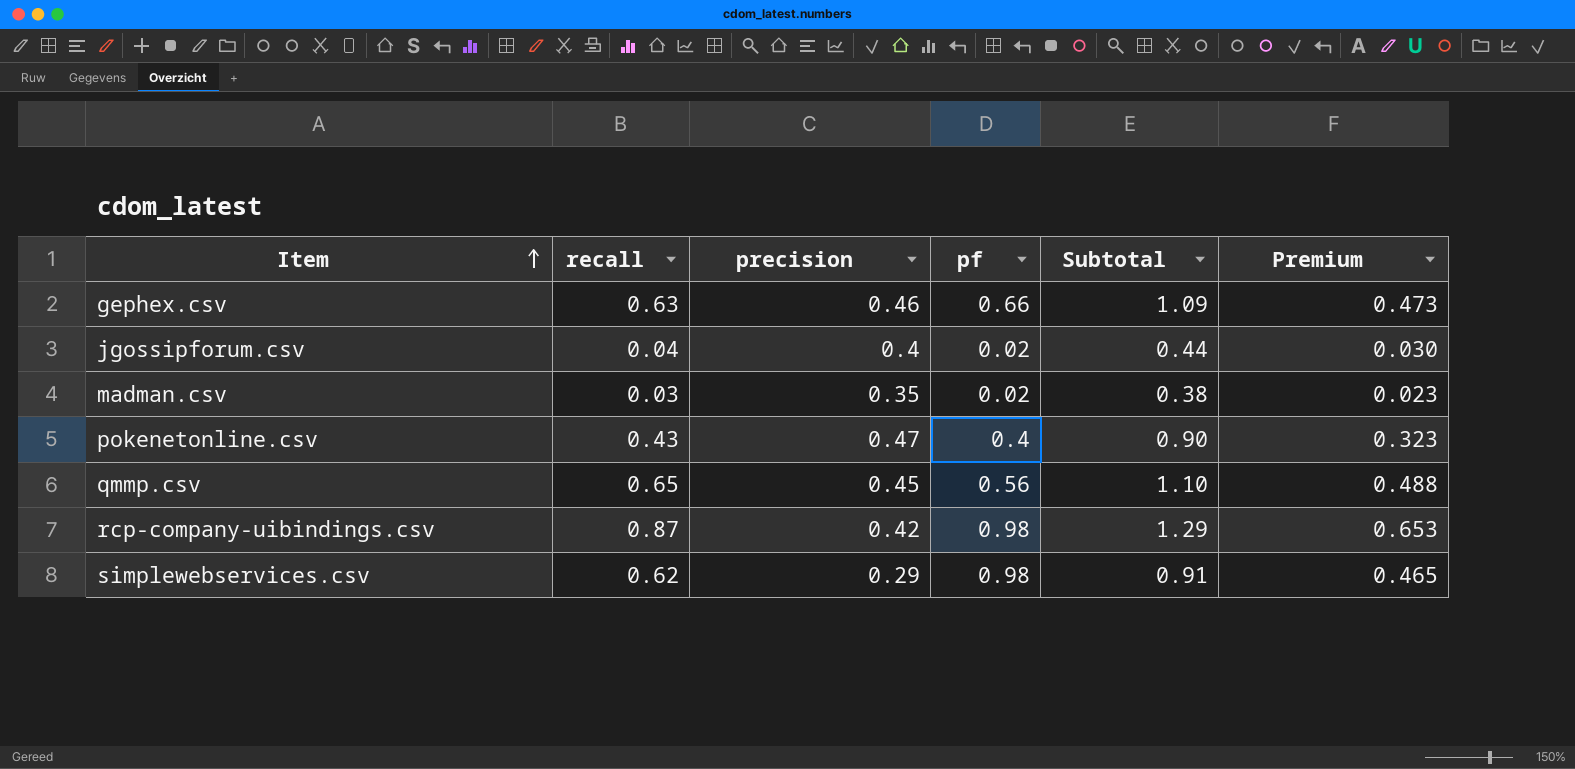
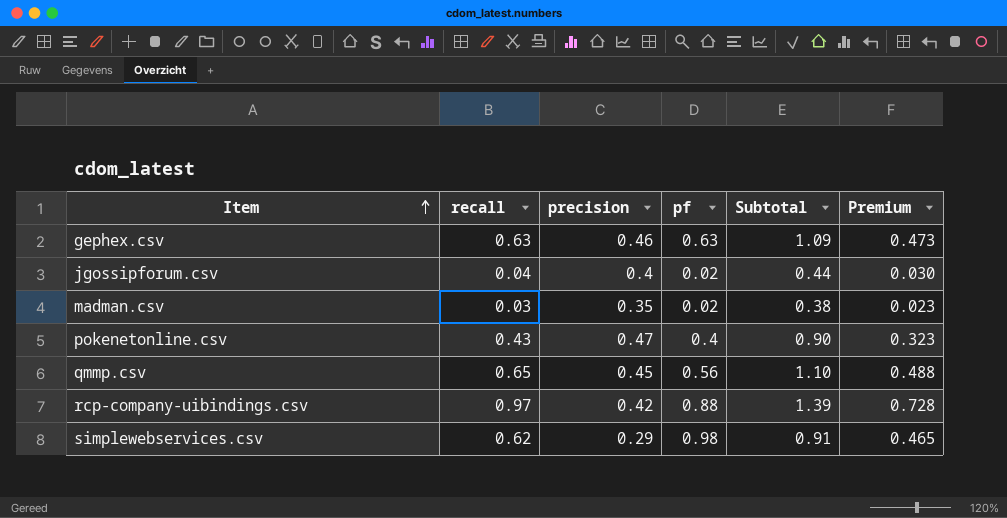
gephex.csv | pf: 0.66 -> 0.63
rcp-company-uibindings.csv | recall: 0.87 -> 0.97
rcp-company-uibindings.csv | pf: 0.98 -> 0.88
rcp-company-uibindings.csv | Subtotal: 1.29 -> 1.39
rcp-company-uibindings.csv | Premium: 0.653 -> 0.728

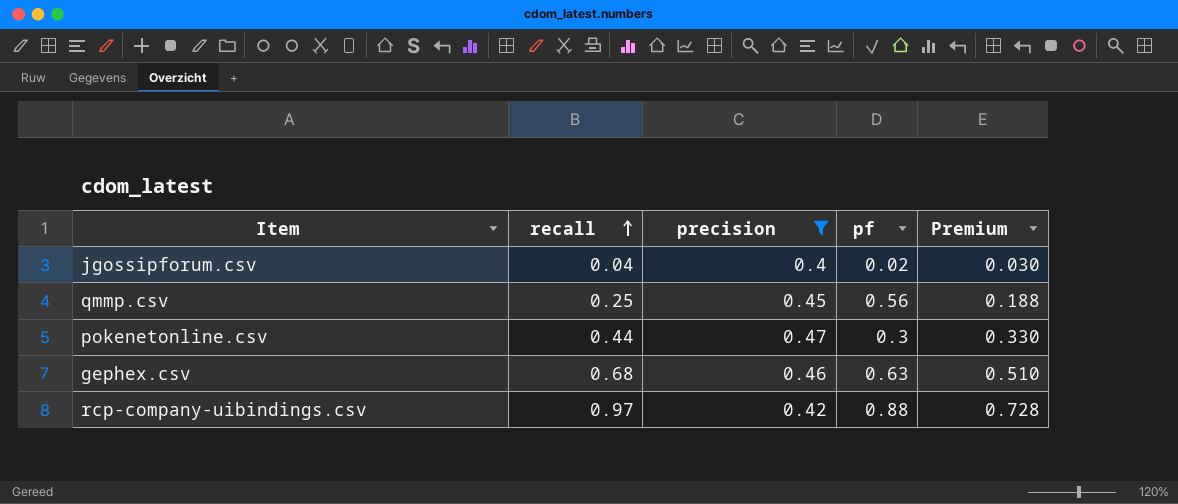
filter: none -> precision >= 0.4
row order: Item ascending -> recall ascending
column Subtotal | formula: [recall] + [precision] -> none
qmmp.csv | recall: 0.65 -> 0.25
qmmp.csv | Premium: 0.488 -> 0.188
pokenetonline.csv | recall: 0.43 -> 0.44
pokenetonline.csv | pf: 0.4 -> 0.3
pokenetonline.csv | Premium: 0.323 -> 0.330
gephex.csv | recall: 0.63 -> 0.68
gephex.csv | Premium: 0.473 -> 0.510

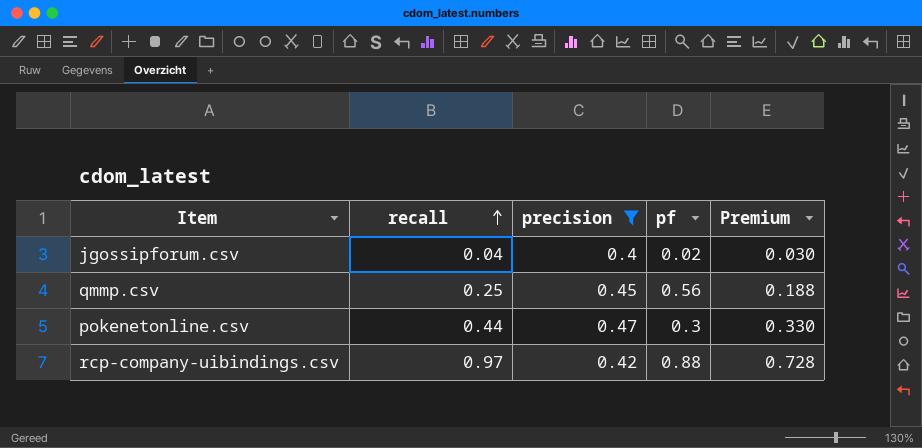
row gephex.csv: 0.68 | 0.46 | 0.63 | 0.510 -> none

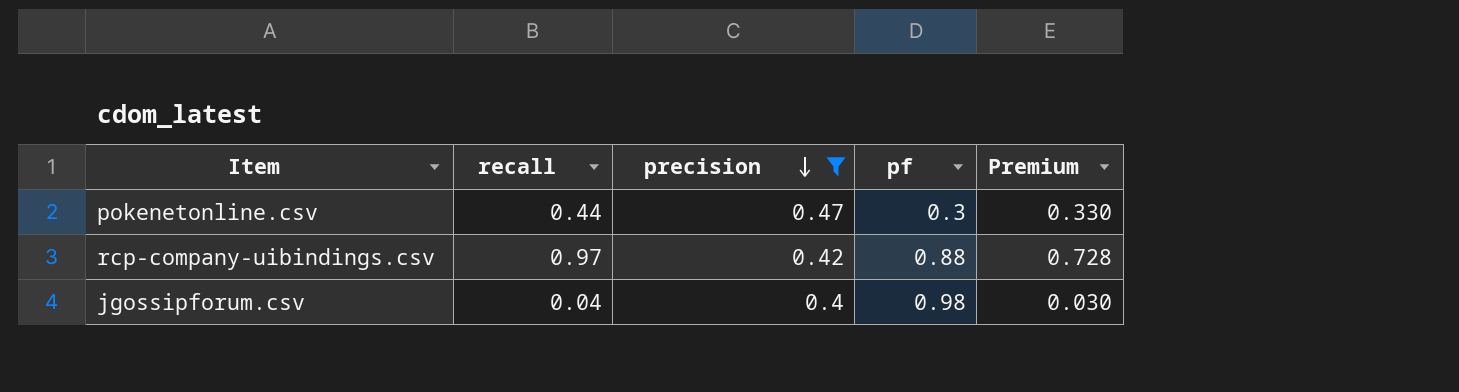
row order: recall ascending -> precision descending
row qmmp.csv: 0.25 | 0.45 | 0.56 | 0.188 -> none
jgossipforum.csv | pf: 0.02 -> 0.98

